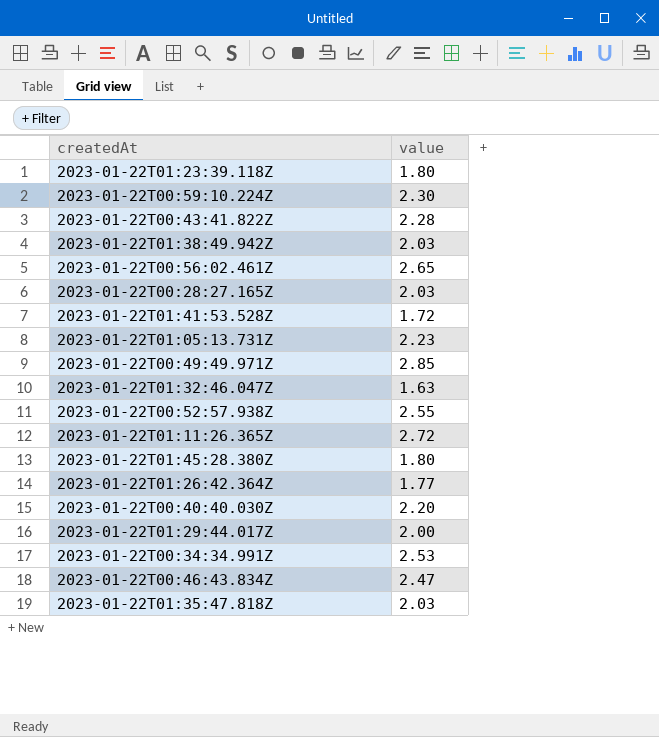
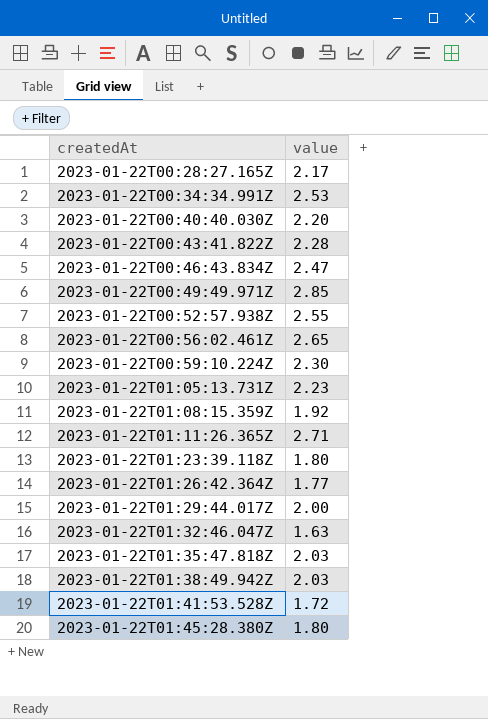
row order: none -> createdAt ascending
2023-01-22T00:28:27.165Z | value: 2.03 -> 2.17
row 2023-01-22T01:08:15.359Z: none -> 1.92
2023-01-22T01:11:26.365Z | value: 2.72 -> 2.71

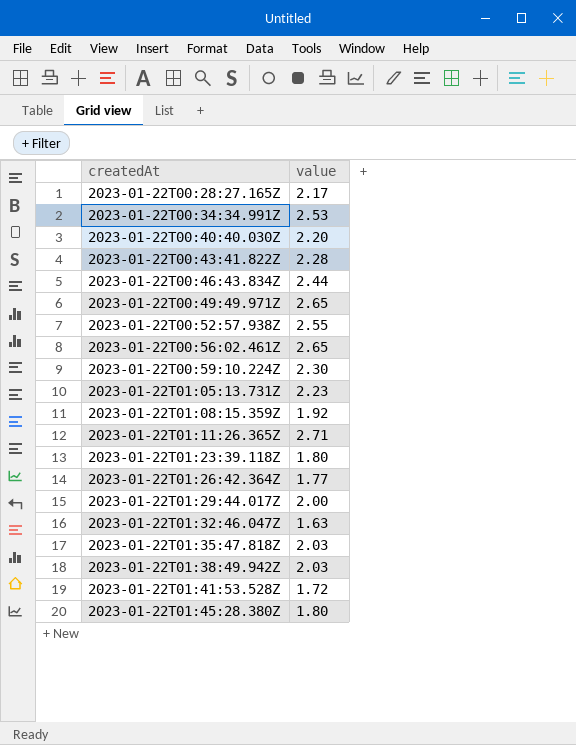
2023-01-22T00:46:43.834Z | value: 2.47 -> 2.44
2023-01-22T00:49:49.971Z | value: 2.85 -> 2.65

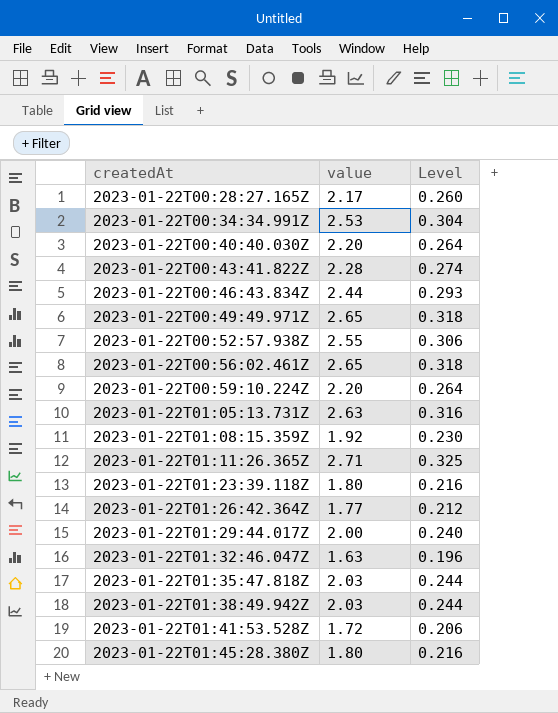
column Level | formula: none -> [value] * 0.12
2023-01-22T00:59:10.224Z | value: 2.30 -> 2.20
2023-01-22T01:05:13.731Z | value: 2.23 -> 2.63

